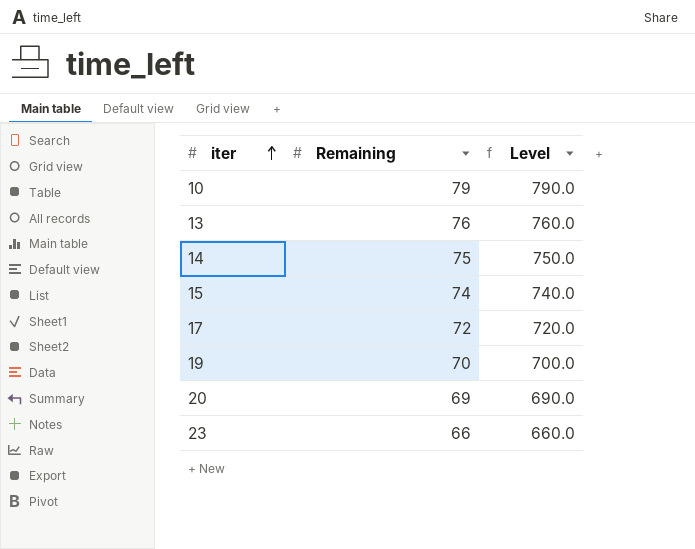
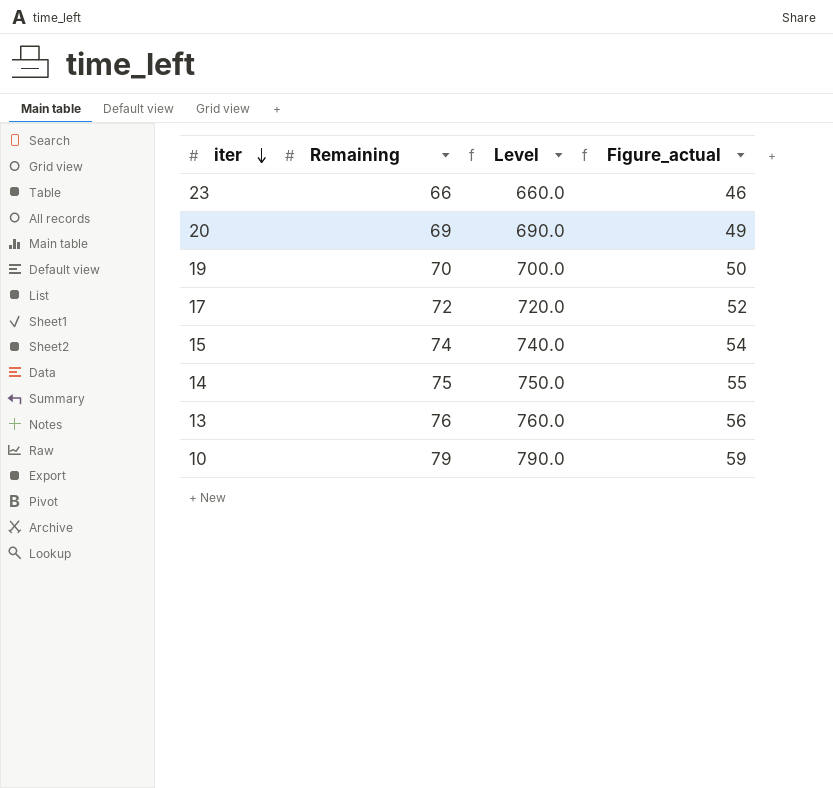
row order: iter ascending -> iter descending
column Figure_actual | formula: none -> [Remaining] - 20

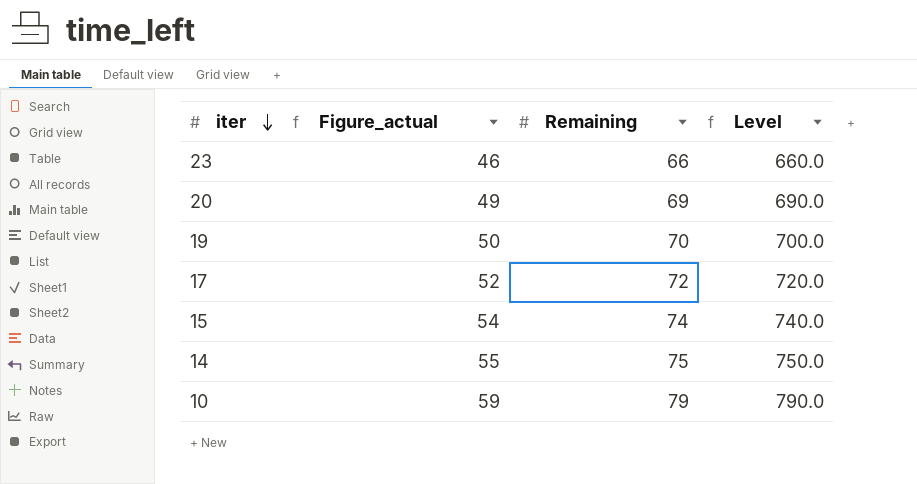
column Figure_actual | position: 4 -> 2
row 13: 76 | 760.0 | 56 -> none

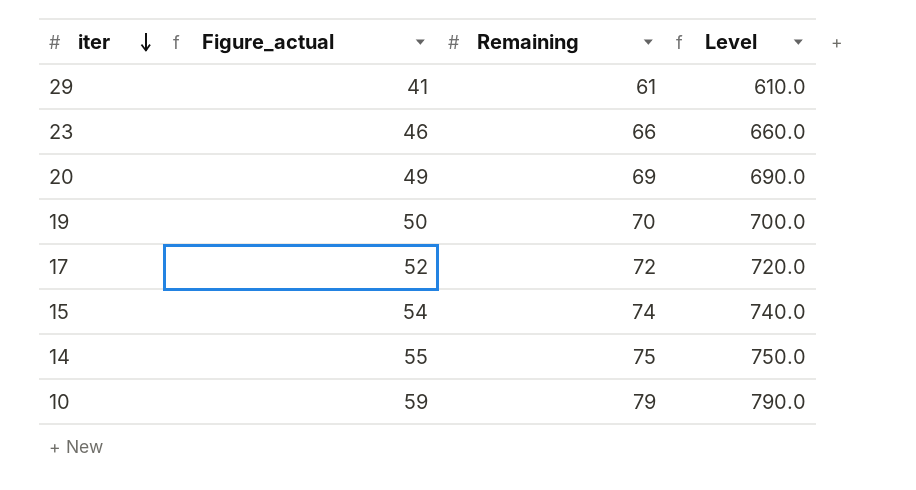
row 29: none -> 41 | 61 | 610.0

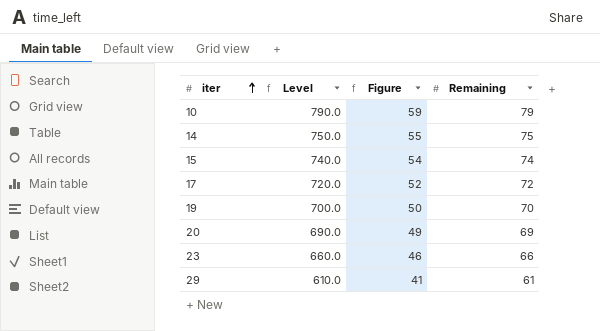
row order: iter descending -> iter ascending
column Level | position: 4 -> 2
column name: Figure_actual -> Figure

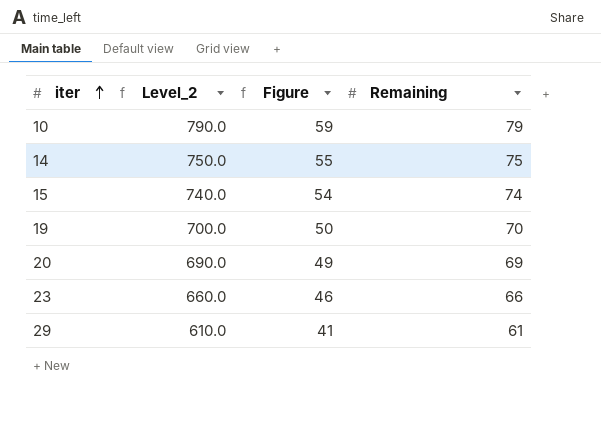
column name: Level -> Level_2
row 17: 720.0 | 52 | 72 -> none

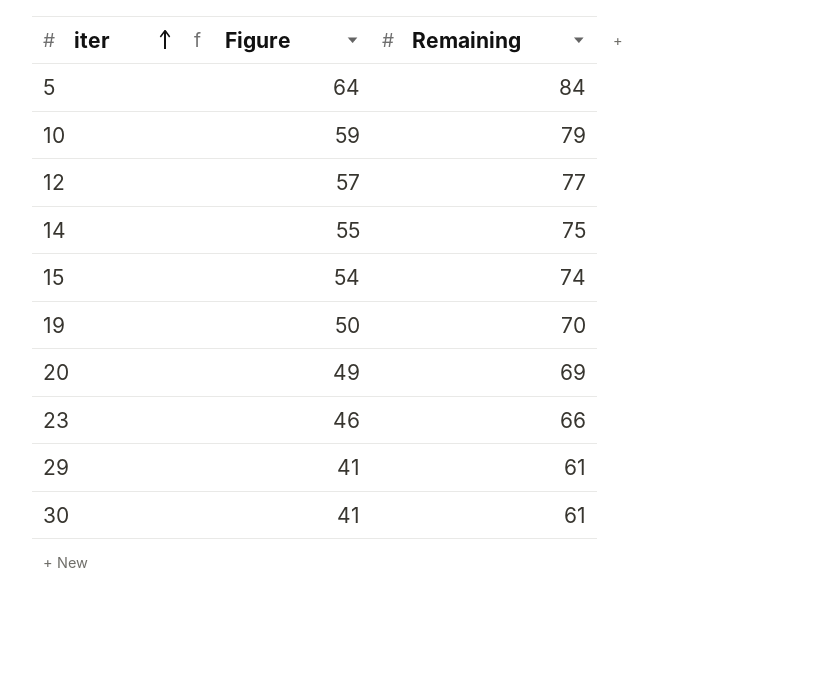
column Level_2 | formula: [Remaining] * 10 -> none
row 5: none -> 64 | 84
row 12: none -> 57 | 77
row 30: none -> 41 | 61

